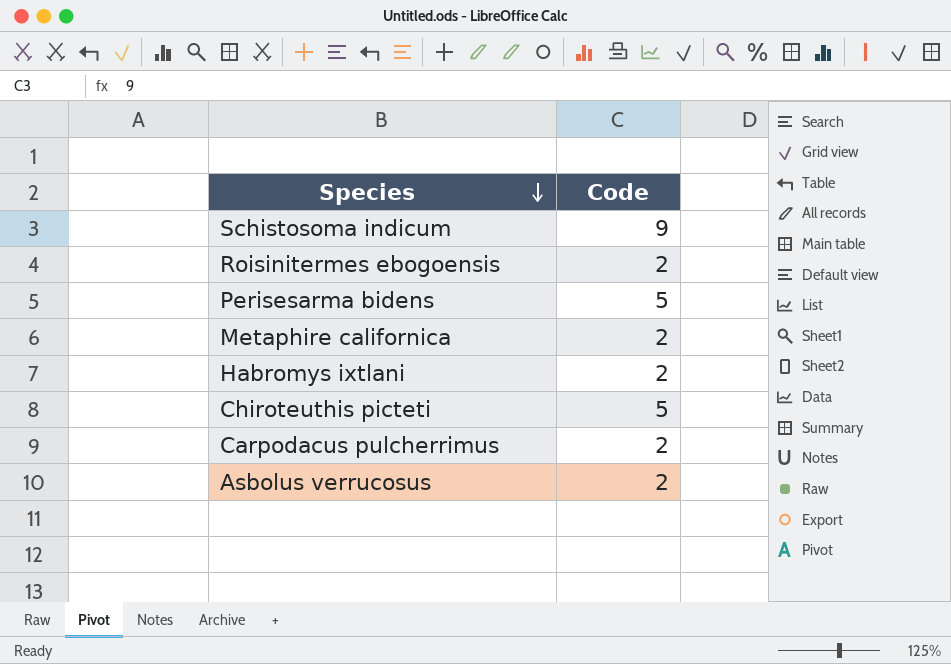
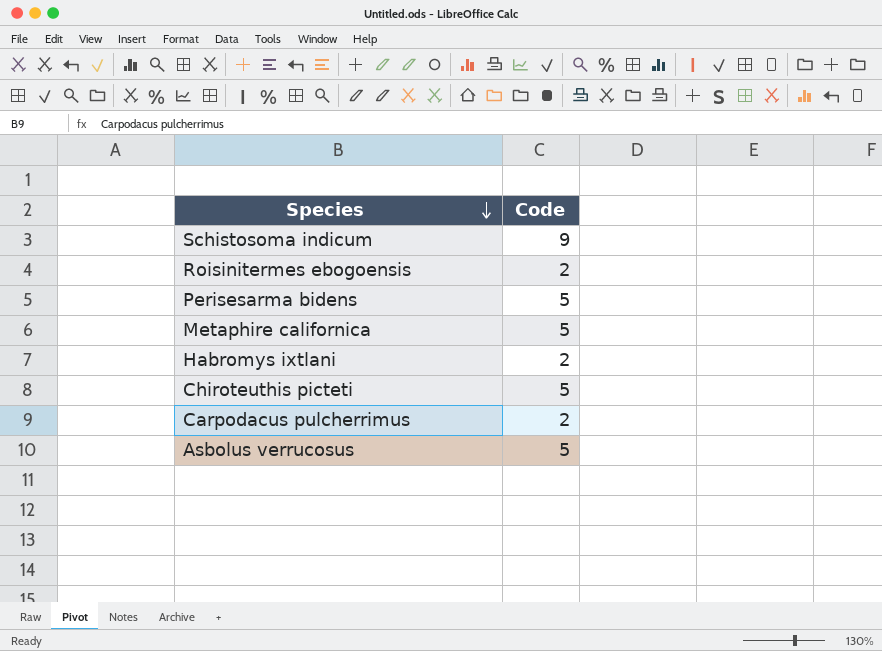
Metaphire californica | Code: 2 -> 5
Asbolus verrucosus | Code: 2 -> 5

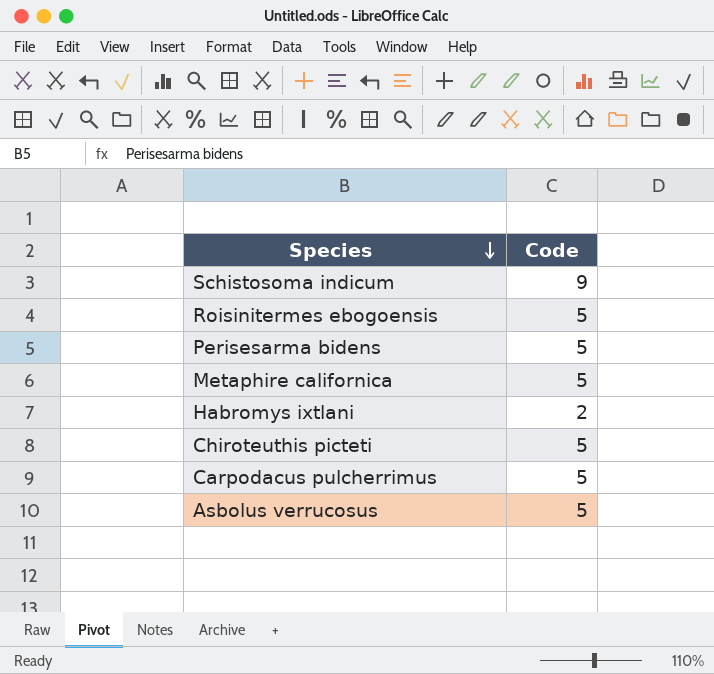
Roisinitermes ebogoensis | Code: 2 -> 5
Carpodacus pulcherrimus | Code: 2 -> 5

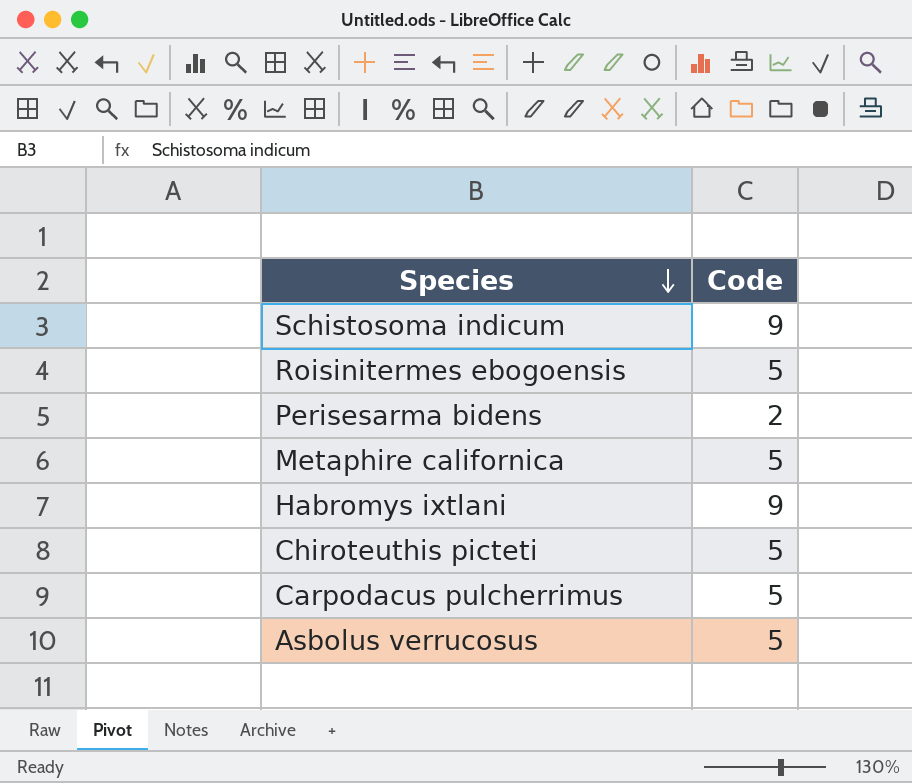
Perisesarma bidens | Code: 5 -> 2
Habromys ixtlani | Code: 2 -> 9

